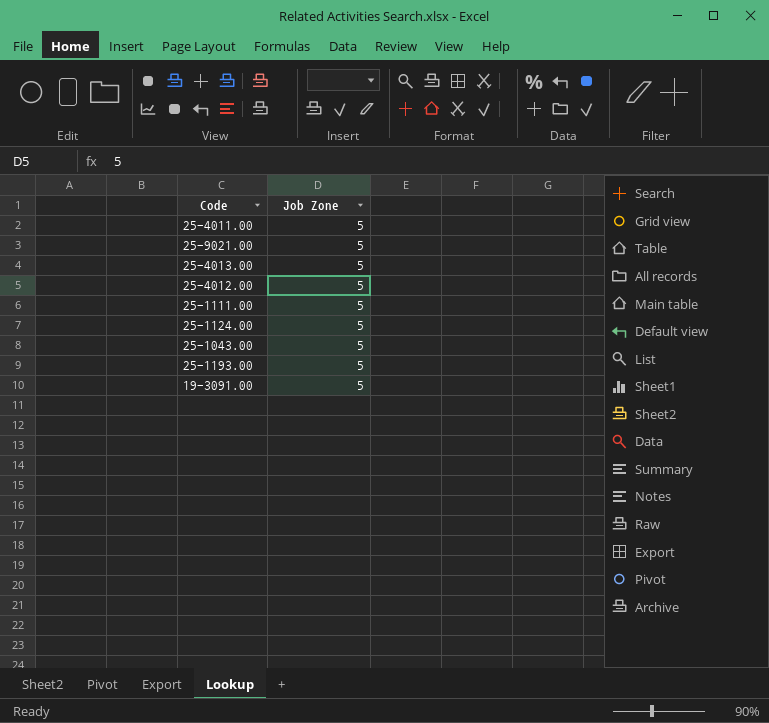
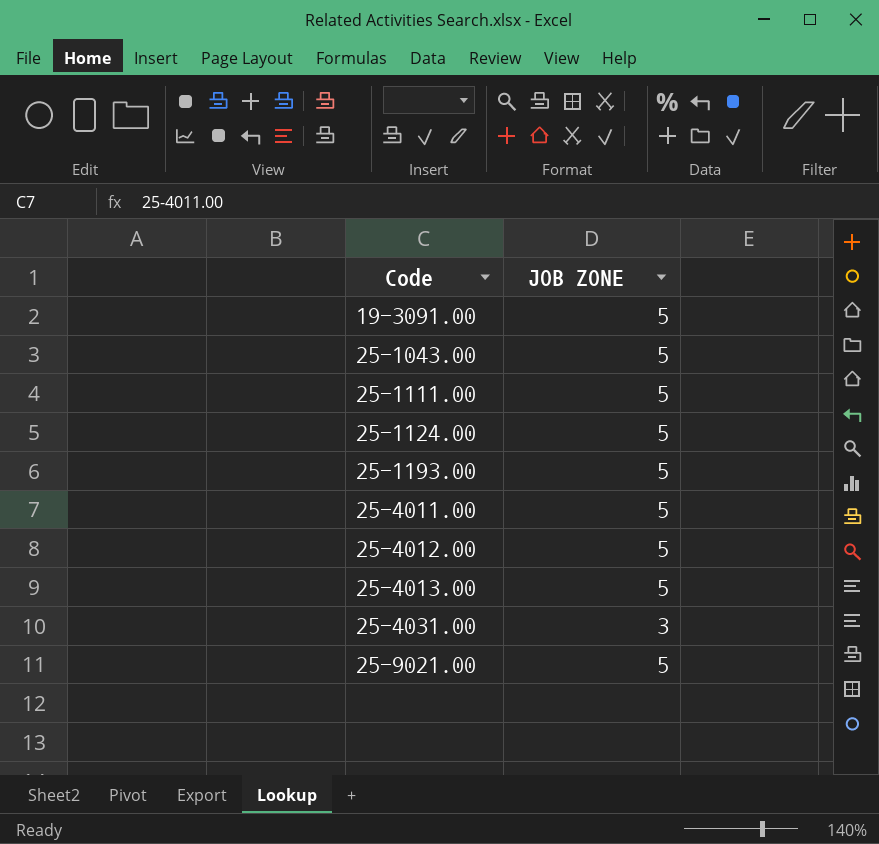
row order: none -> Code ascending
column name: Job Zone -> JOB ZONE
row 25-4031.00: none -> 3

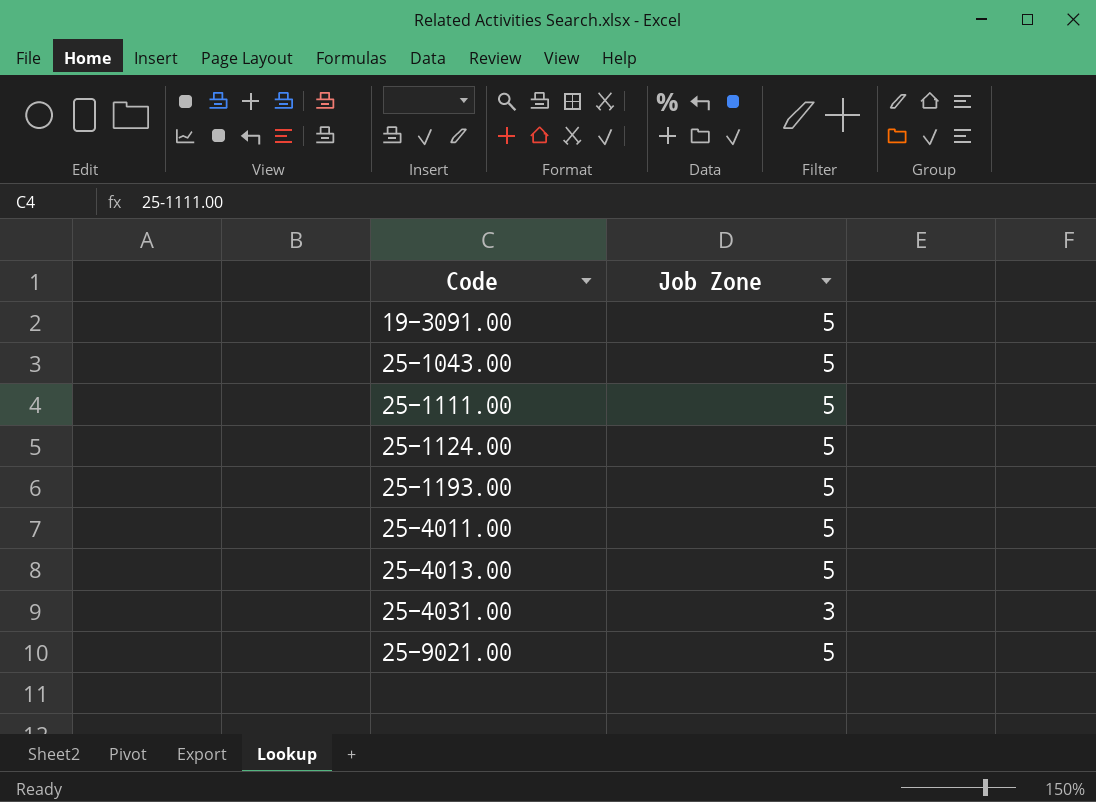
column name: JOB ZONE -> Job Zone
row 25-4012.00: 5 -> none

